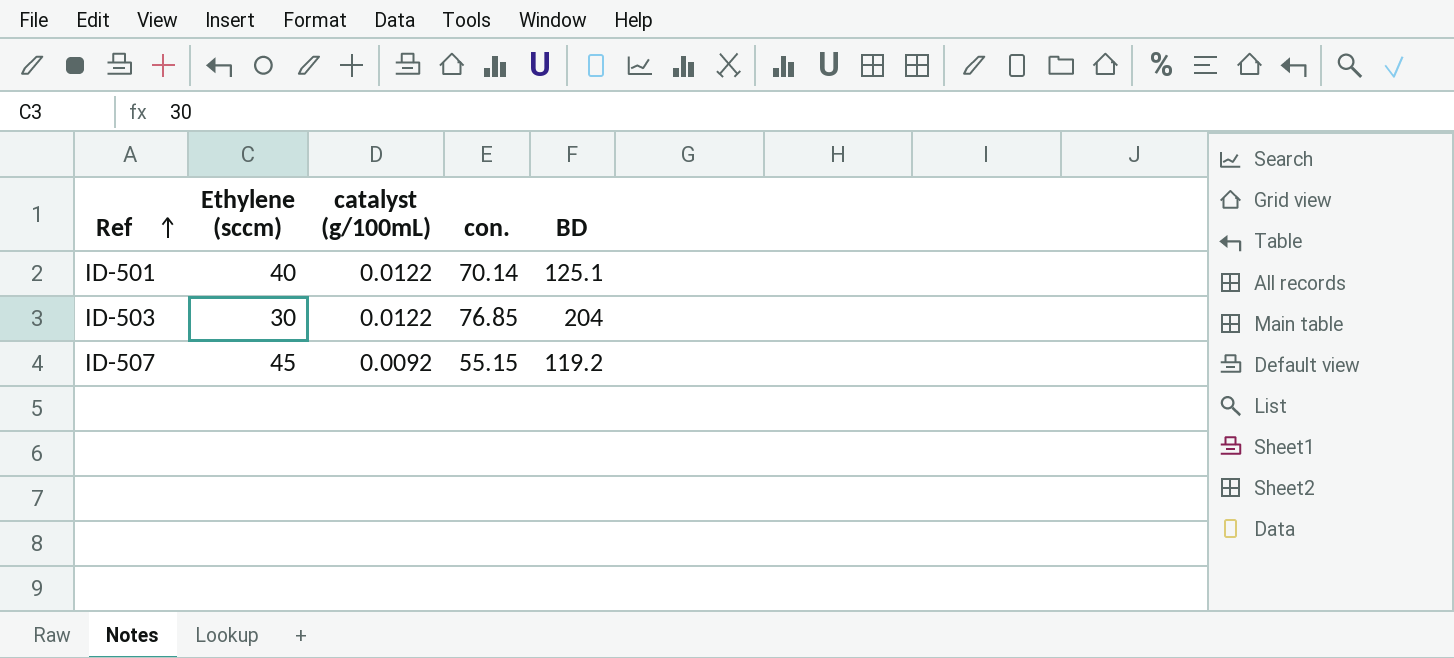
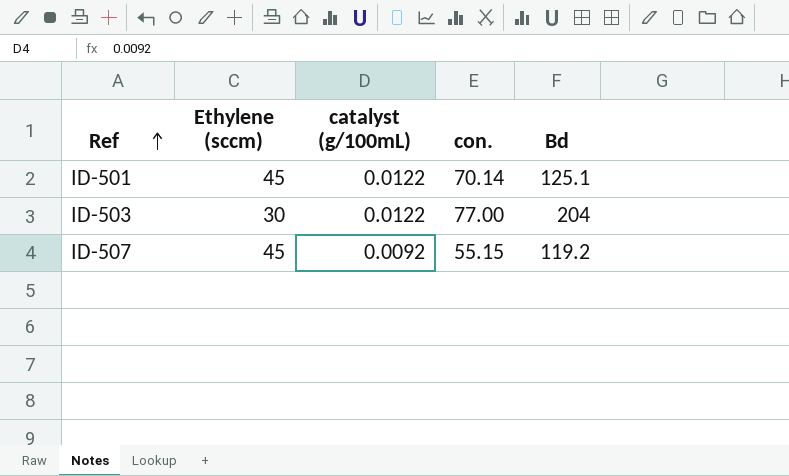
column name: BD -> Bd
ID-501 | Ethylene (sccm): 40 -> 45
ID-503 | con.: 76.85 -> 77.00

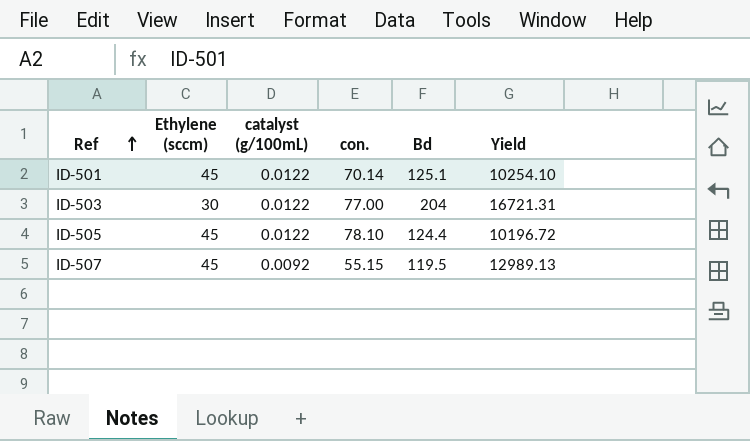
column Yield | formula: none -> [Bd] / [catalyst (g/100mL)]
row ID-505: none -> 45 | 0.0122 | 78.10 | 124.4 | 10196.72
ID-507 | Bd: 119.2 -> 119.5

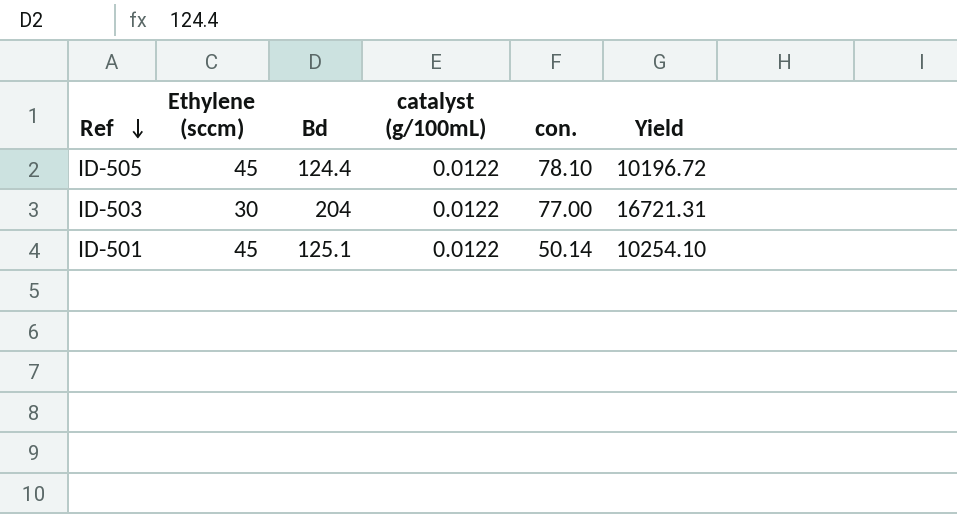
row order: Ref ascending -> Ref descending
column Bd | position: 5 -> 3
row ID-507: 45 | 0.0092 | 55.15 | 119.5 | 12989.13 -> none
ID-501 | con.: 70.14 -> 50.14

